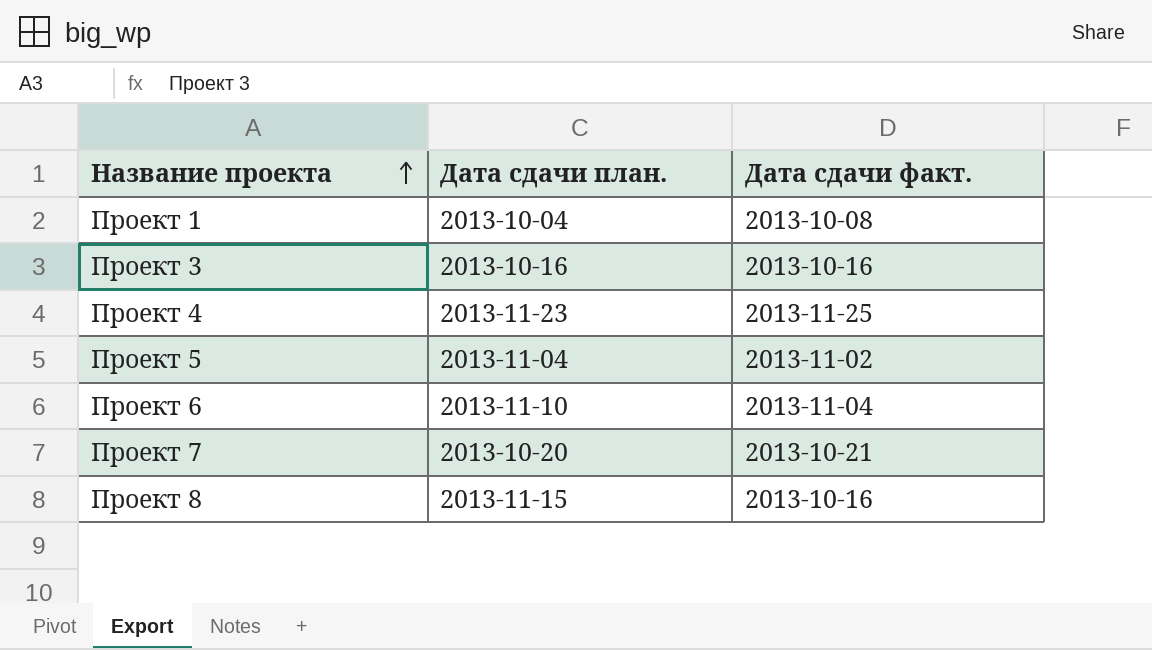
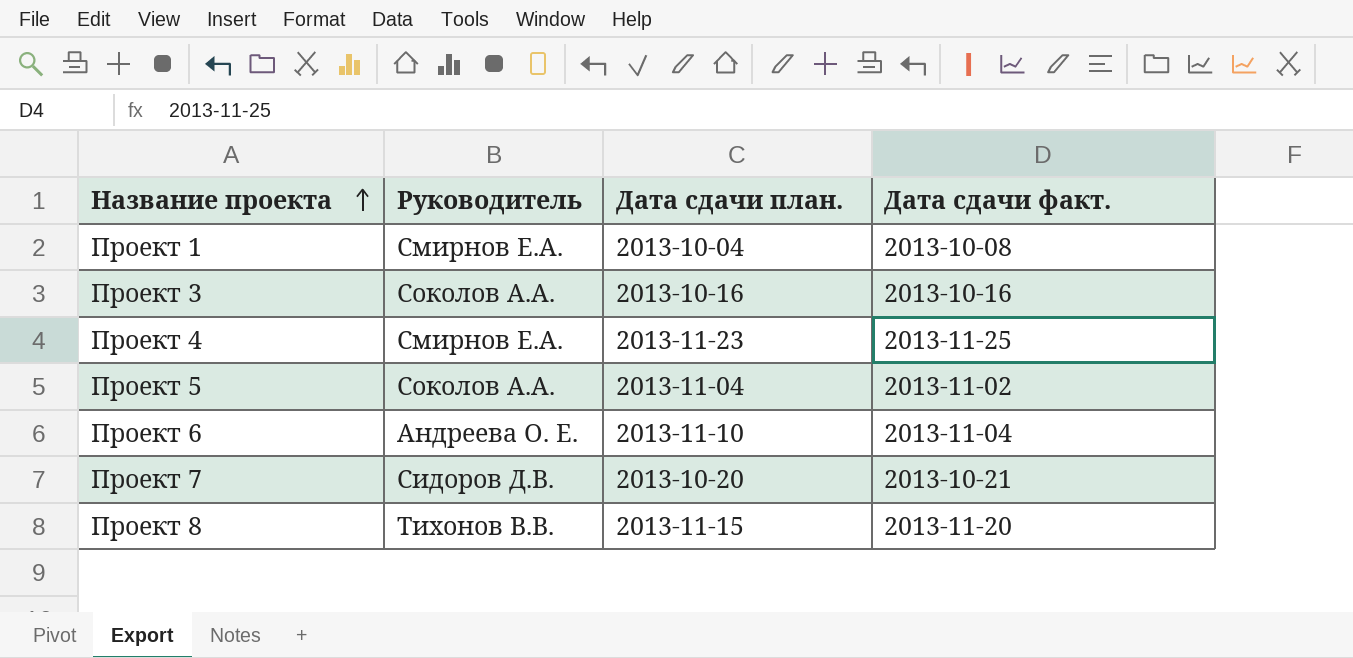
column Руководитель | position: none -> 2
Проект 8 | Дата сдачи факт.: 2013-10-16 -> 2013-11-20

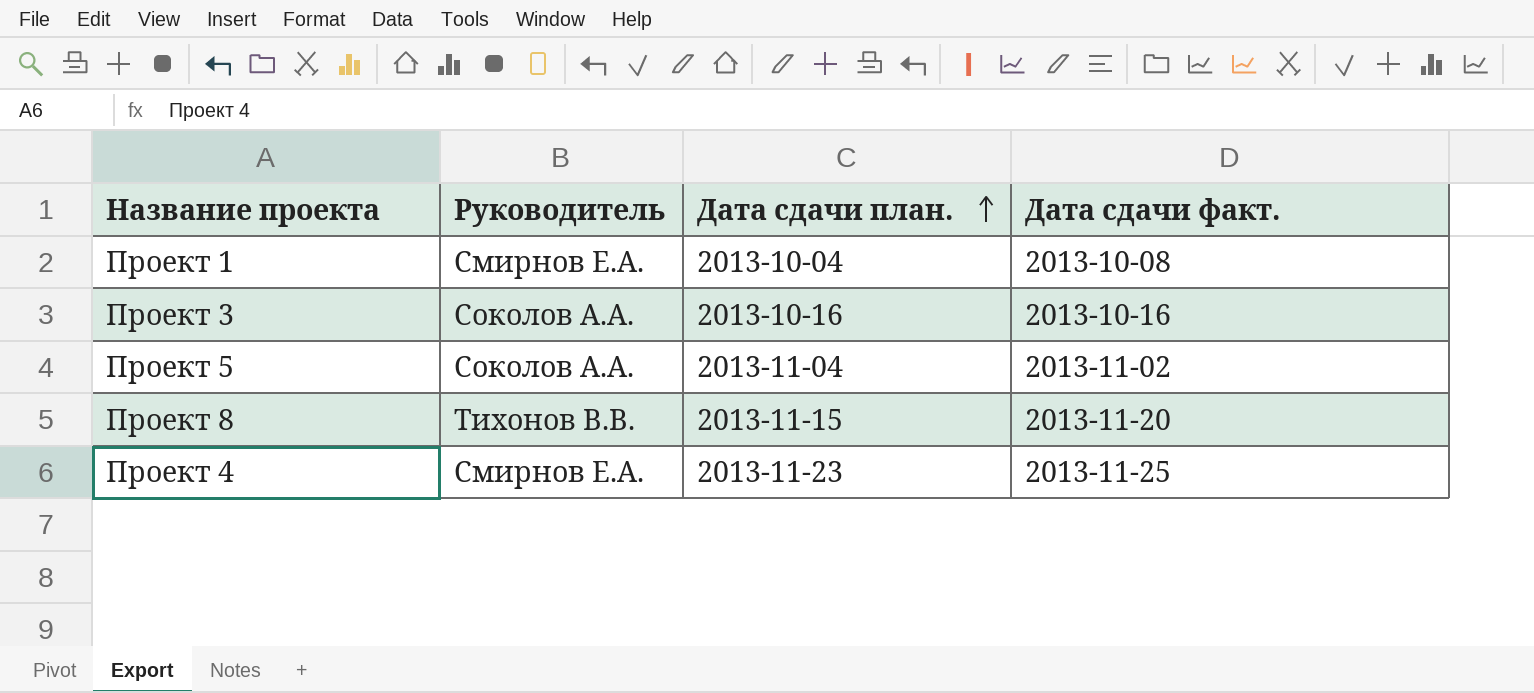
row order: Название проекта ascending -> Дата сдачи план. ascending
row Проект 6: Андреева О. Е. | 2013-11-10 | 2013-11-04 -> none
row Проект 7: Сидоров Д.В. | 2013-10-20 | 2013-10-21 -> none

